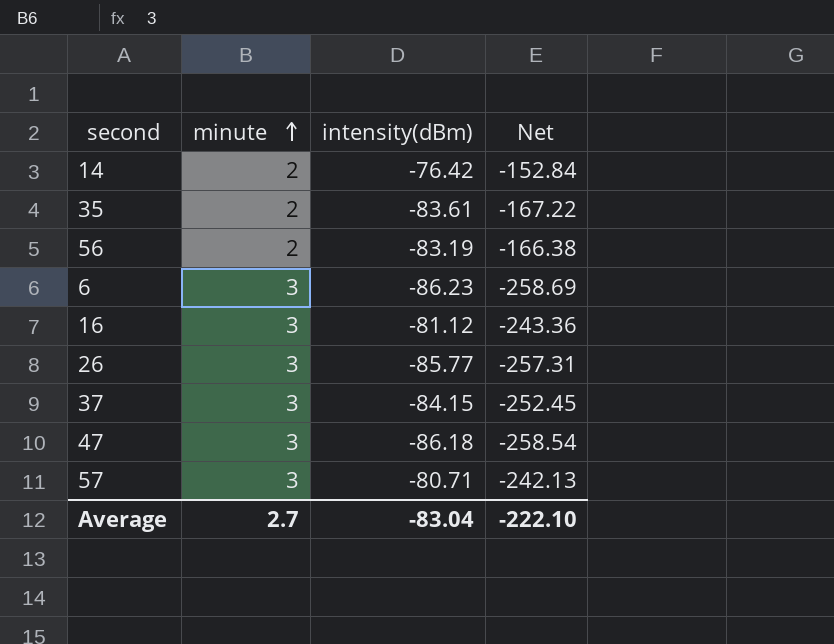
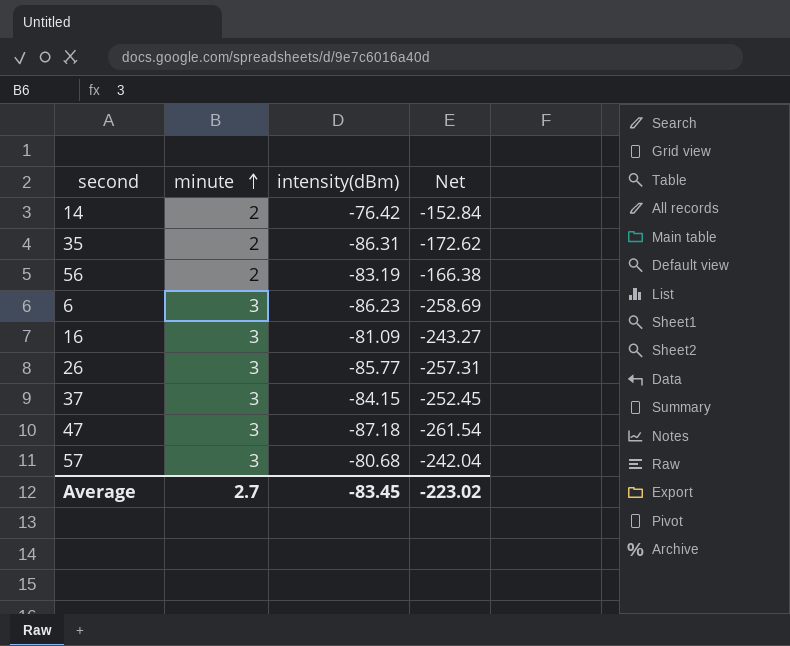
35 | intensity(dBm): -83.61 -> -86.31
35 | Net: -167.22 -> -172.62
16 | intensity(dBm): -81.12 -> -81.09
16 | Net: -243.36 -> -243.27
47 | intensity(dBm): -86.18 -> -87.18
47 | Net: -258.54 -> -261.54
57 | intensity(dBm): -80.71 -> -80.68
57 | Net: -242.13 -> -242.04
Average | intensity(dBm): -83.04 -> -83.45
Average | Net: -222.10 -> -223.02

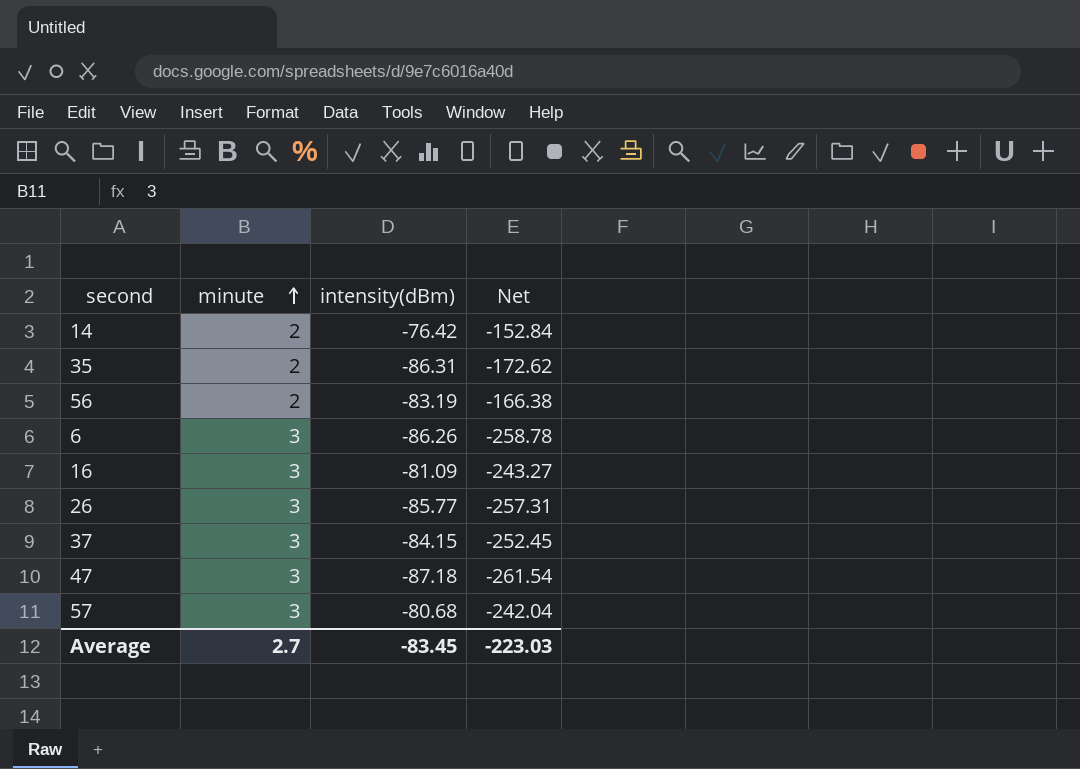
6 | intensity(dBm): -86.23 -> -86.26
6 | Net: -258.69 -> -258.78
Average | Net: -223.02 -> -223.03

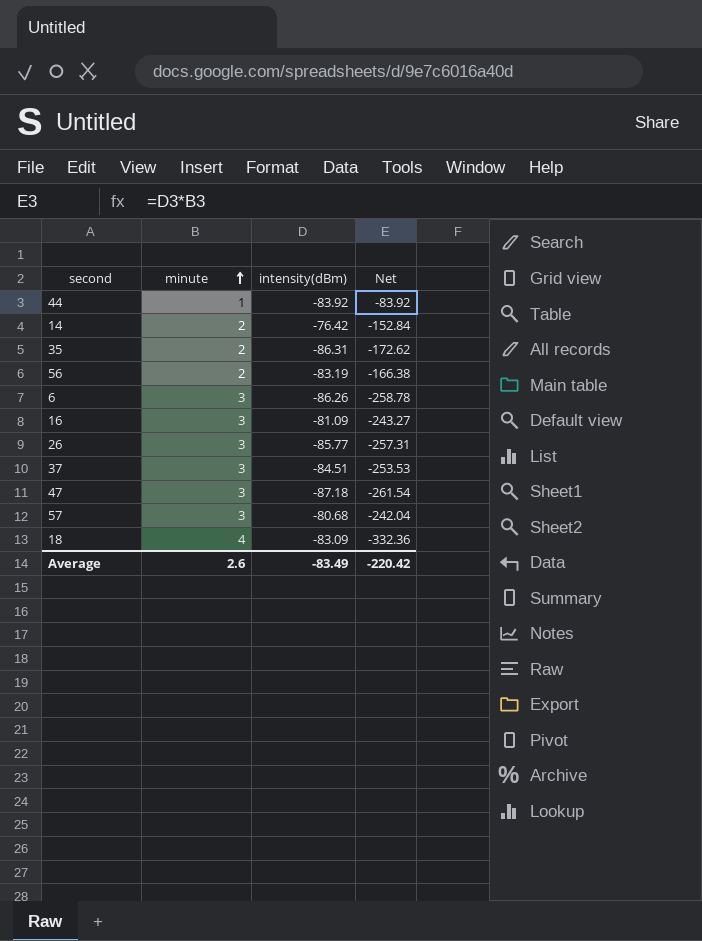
row 44: none -> 1 | -83.92 | -83.92
37 | intensity(dBm): -84.15 -> -84.51
37 | Net: -252.45 -> -253.53
row 18: none -> 4 | -83.09 | -332.36
Average | minute: 2.7 -> 2.6
Average | intensity(dBm): -83.45 -> -83.49
Average | Net: -223.03 -> -220.42

